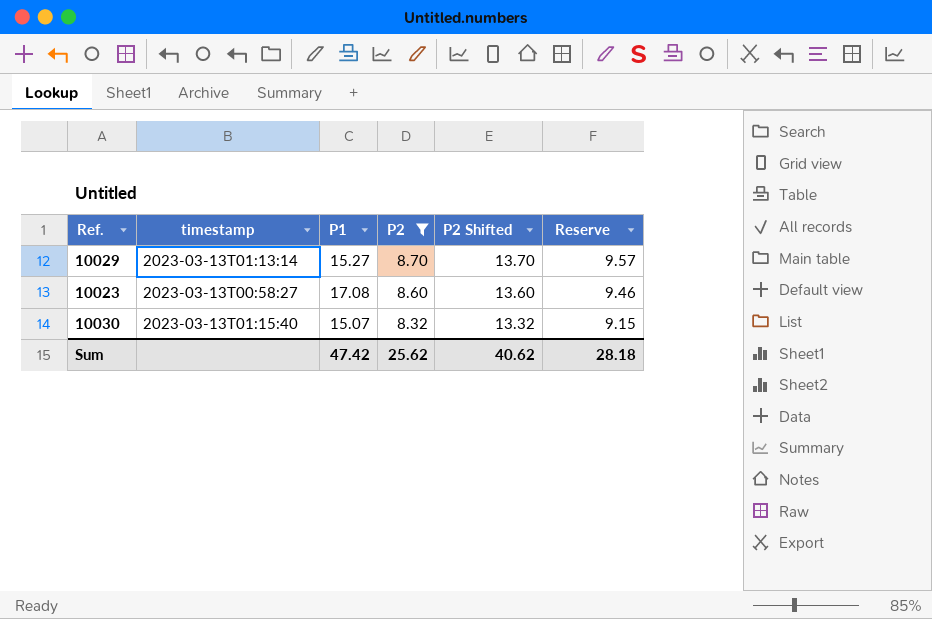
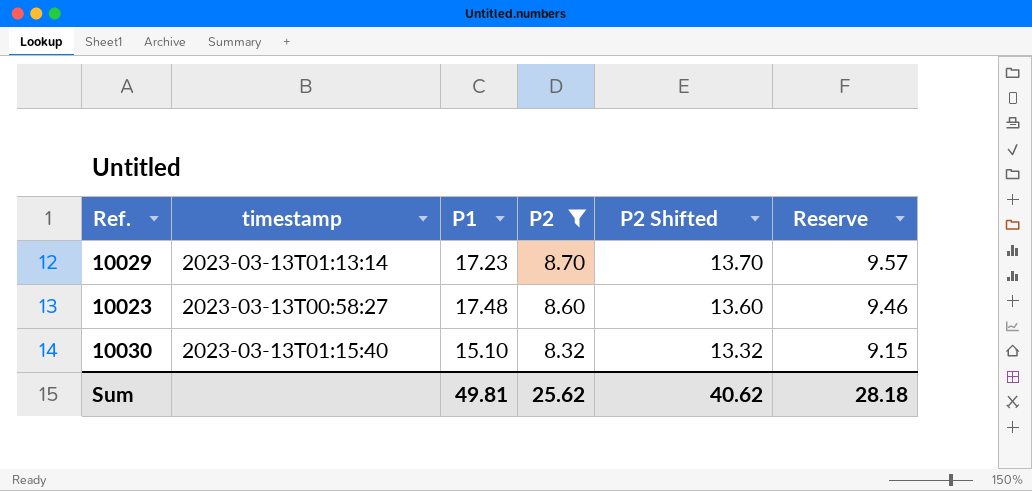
10029 | P1: 15.27 -> 17.23
10023 | P1: 17.08 -> 17.48
10030 | P1: 15.07 -> 15.10
Sum | P1: 47.42 -> 49.81

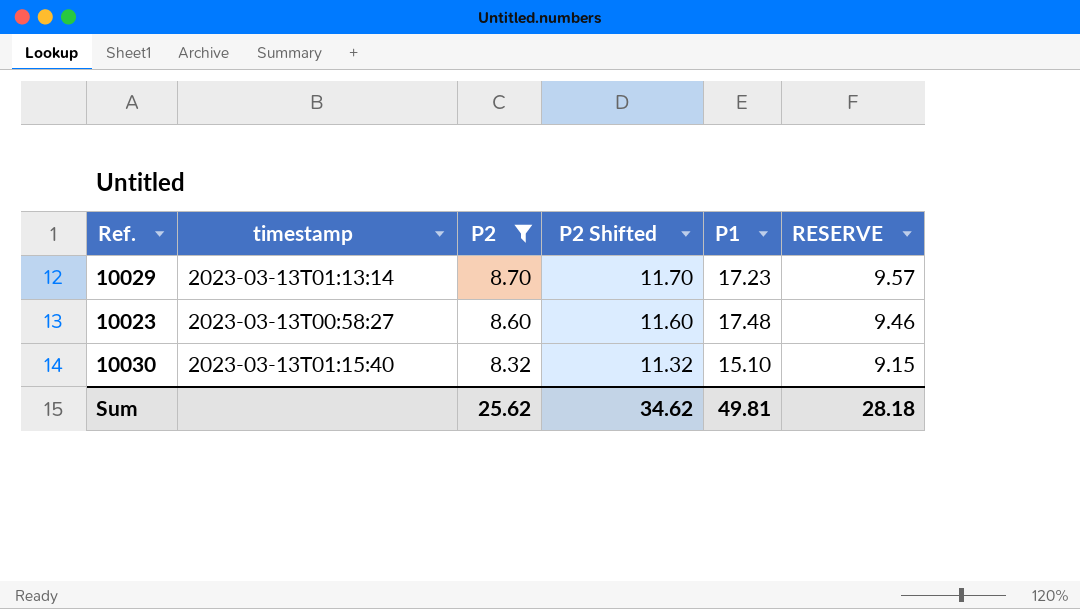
column P2 Shifted | formula: [P2] + 5 -> [P2] + 3
column P1 | position: 3 -> 5
column name: Reserve -> RESERVE
Sum | P2 Shifted: 40.62 -> 34.62

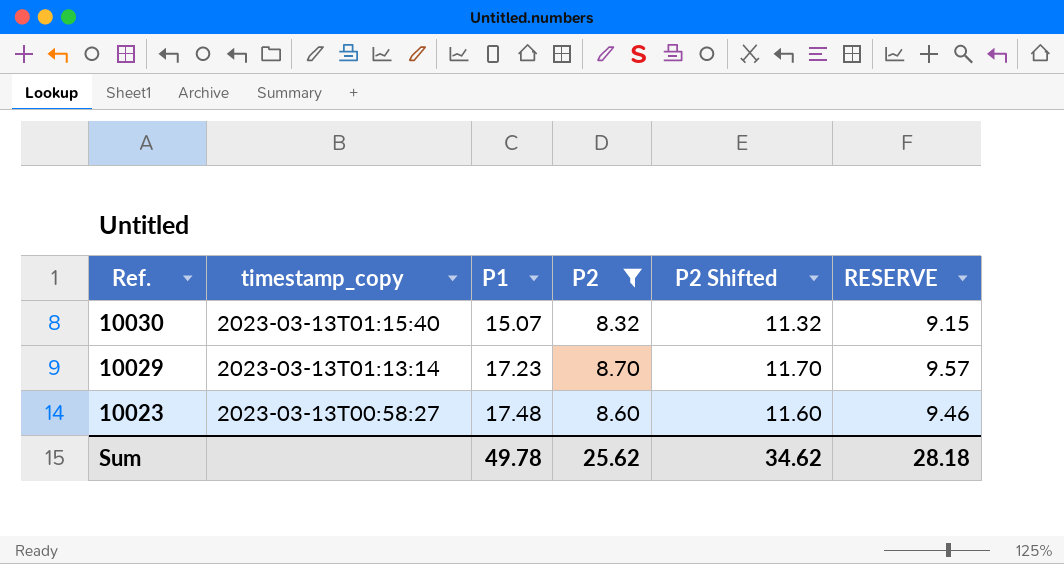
row order: P2 descending -> Ref. descending
column name: timestamp -> timestamp_copy
column P1 | position: 5 -> 3
10030 | P1: 15.10 -> 15.07
Sum | P1: 49.81 -> 49.78

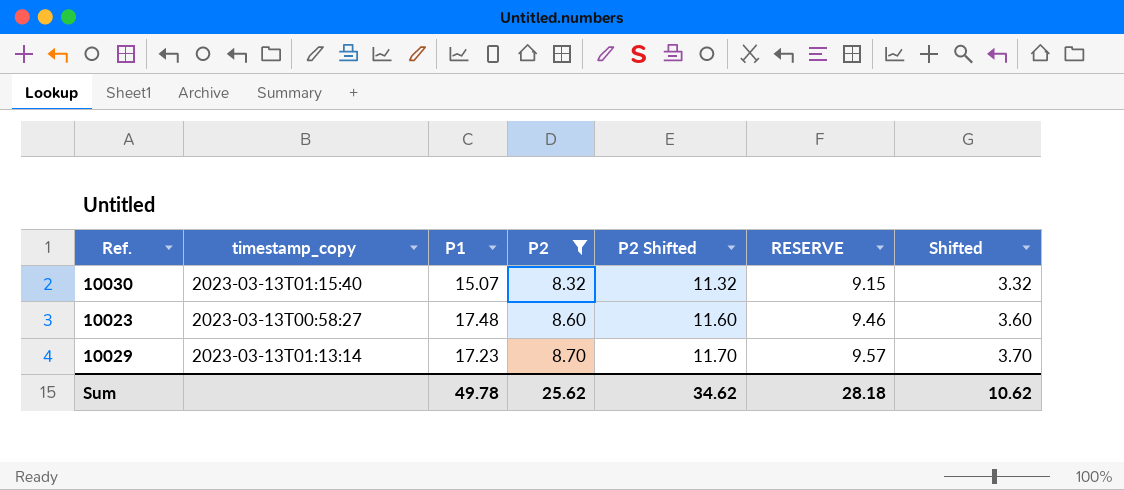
row order: Ref. descending -> P2 ascending
column Shifted | formula: none -> [P2] - 5

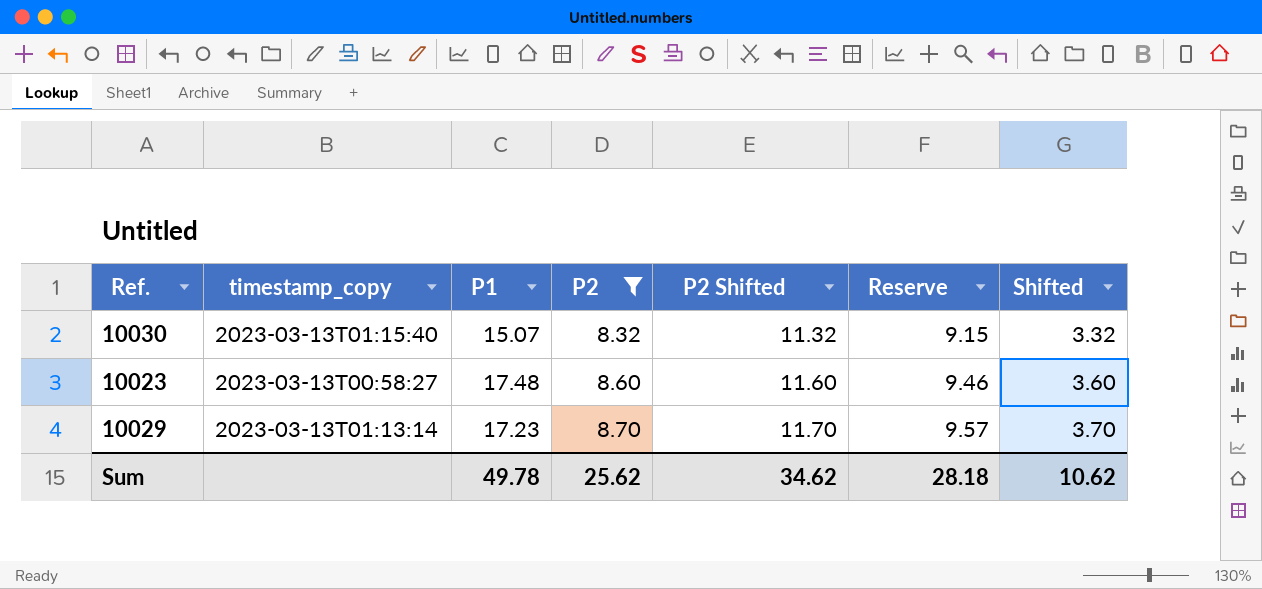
column name: RESERVE -> Reserve

